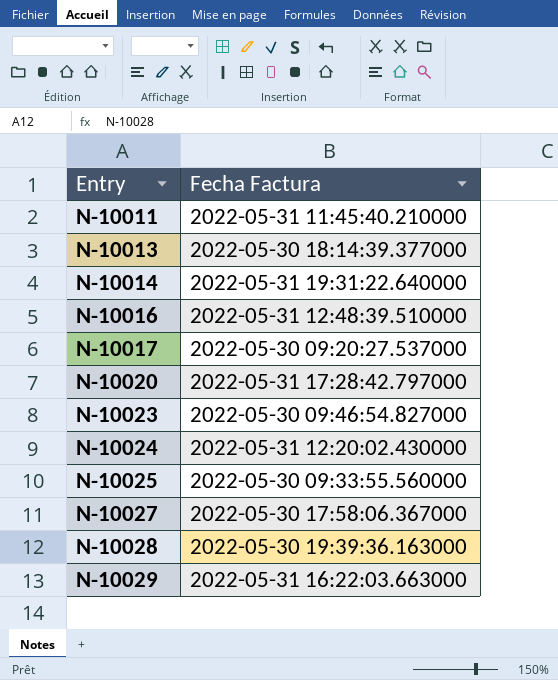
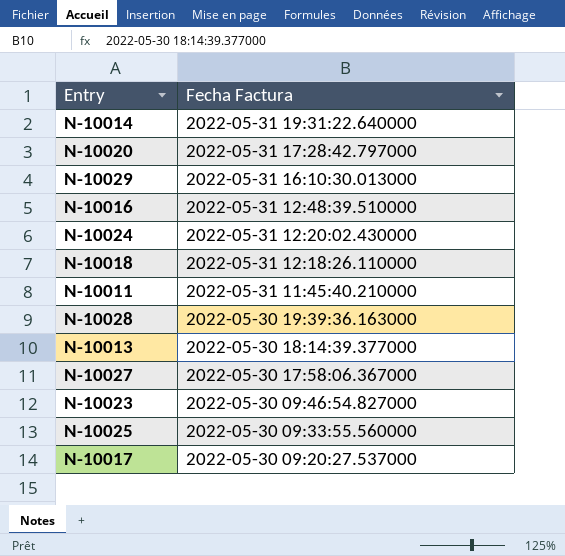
row order: Entry ascending -> Fecha Factura descending
N-10029 | Fecha Factura: 2022-05-31 16:22:03.663000 -> 2022-05-31 16:10:30.013000
row N-10018: none -> 2022-05-31 12:18:26.110000

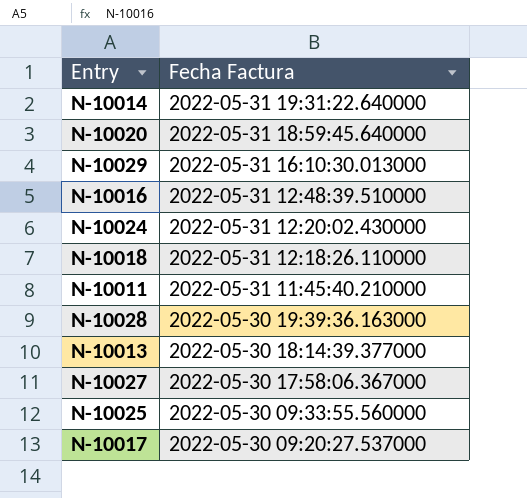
row N-10023: 2022-05-30 09:46:54.827000 -> none
N-10020 | Fecha Factura: 2022-05-31 17:28:42.797000 -> 2022-05-31 18:59:45.640000

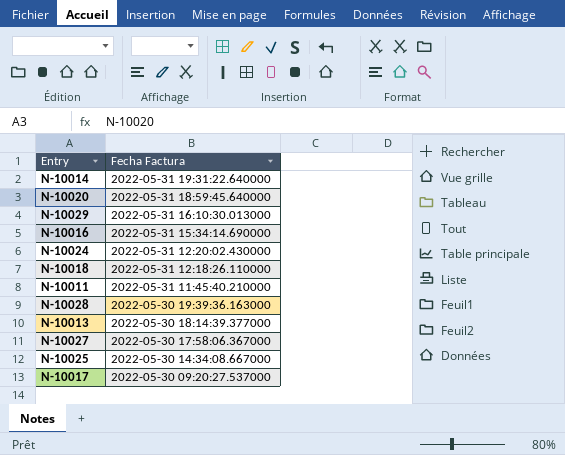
N-10016 | Fecha Factura: 2022-05-31 12:48:39.510000 -> 2022-05-31 15:34:14.690000
N-10025 | Fecha Factura: 2022-05-30 09:33:55.560000 -> 2022-05-30 14:34:08.667000

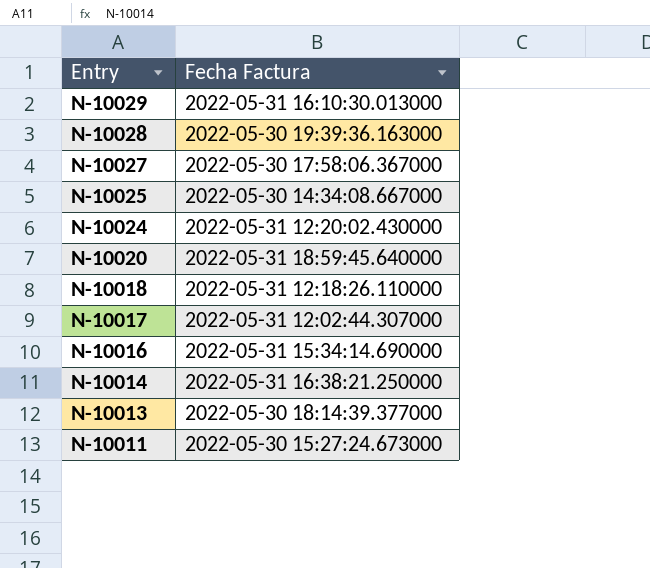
row order: Fecha Factura descending -> Entry descending
N-10017 | Fecha Factura: 2022-05-30 09:20:27.537000 -> 2022-05-31 12:02:44.307000
N-10014 | Fecha Factura: 2022-05-31 19:31:22.640000 -> 2022-05-31 16:38:21.250000
N-10011 | Fecha Factura: 2022-05-31 11:45:40.210000 -> 2022-05-30 15:27:24.673000

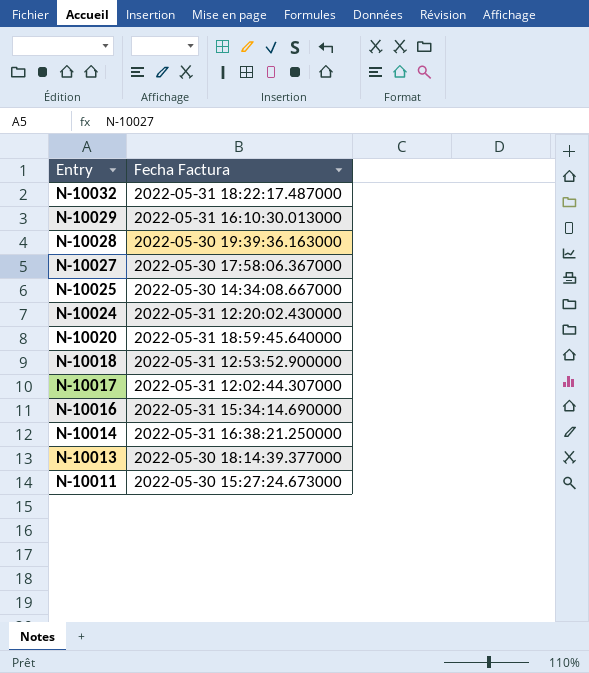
row N-10032: none -> 2022-05-31 18:22:17.487000
N-10018 | Fecha Factura: 2022-05-31 12:18:26.110000 -> 2022-05-31 12:53:52.900000

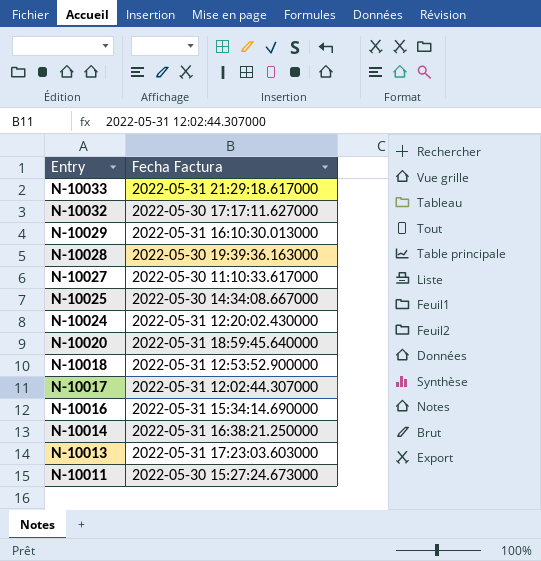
row N-10033: none -> 2022-05-31 21:29:18.617000
N-10032 | Fecha Factura: 2022-05-31 18:22:17.487000 -> 2022-05-30 17:17:11.627000
N-10027 | Fecha Factura: 2022-05-30 17:58:06.367000 -> 2022-05-30 11:10:33.617000
N-10013 | Fecha Factura: 2022-05-30 18:14:39.377000 -> 2022-05-31 17:23:03.603000

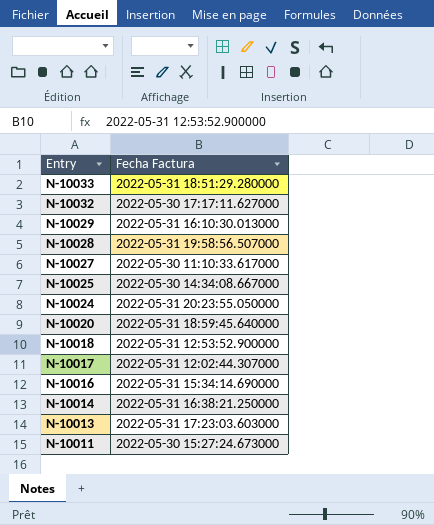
N-10033 | Fecha Factura: 2022-05-31 21:29:18.617000 -> 2022-05-31 18:51:29.280000
N-10028 | Fecha Factura: 2022-05-30 19:39:36.163000 -> 2022-05-31 19:58:56.507000
N-10024 | Fecha Factura: 2022-05-31 12:20:02.430000 -> 2022-05-31 20:23:55.050000

